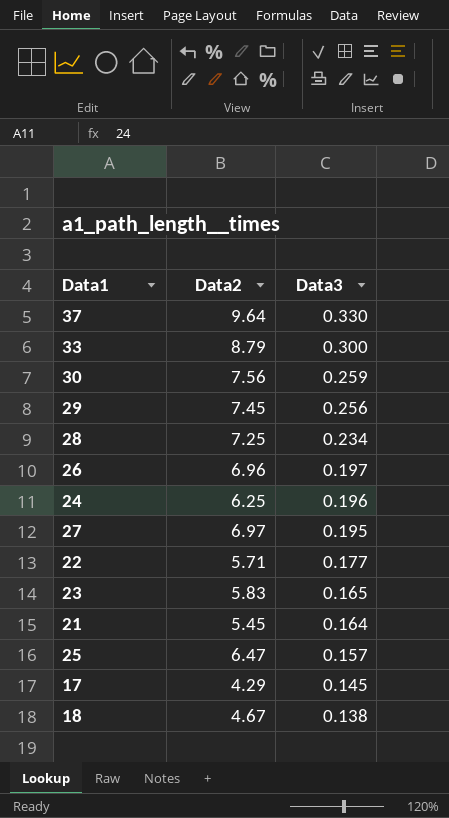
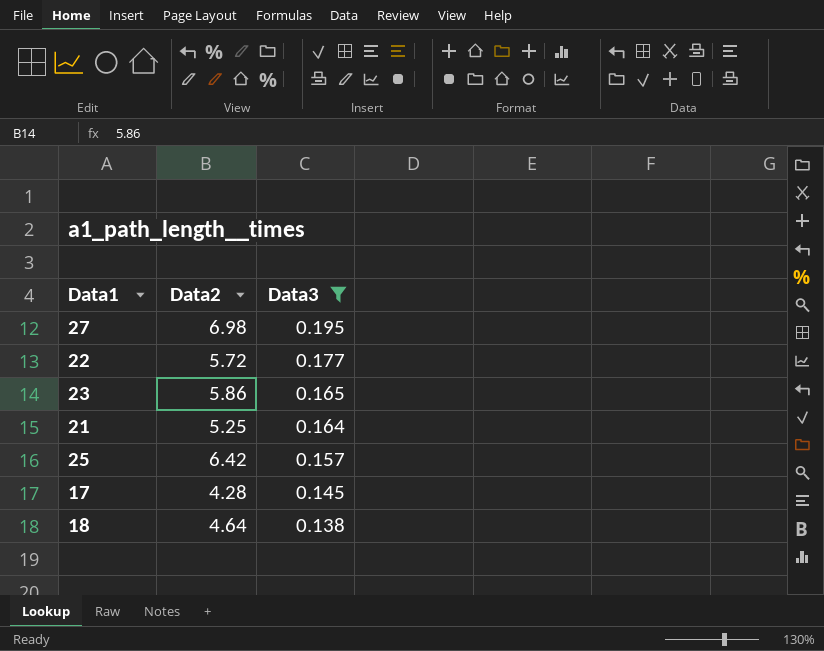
filter: none -> Data3 <= 0.195
27 | Data2: 6.97 -> 6.98
22 | Data2: 5.71 -> 5.72
23 | Data2: 5.83 -> 5.86
21 | Data2: 5.45 -> 5.25
25 | Data2: 6.47 -> 6.42
17 | Data2: 4.29 -> 4.28
18 | Data2: 4.67 -> 4.64

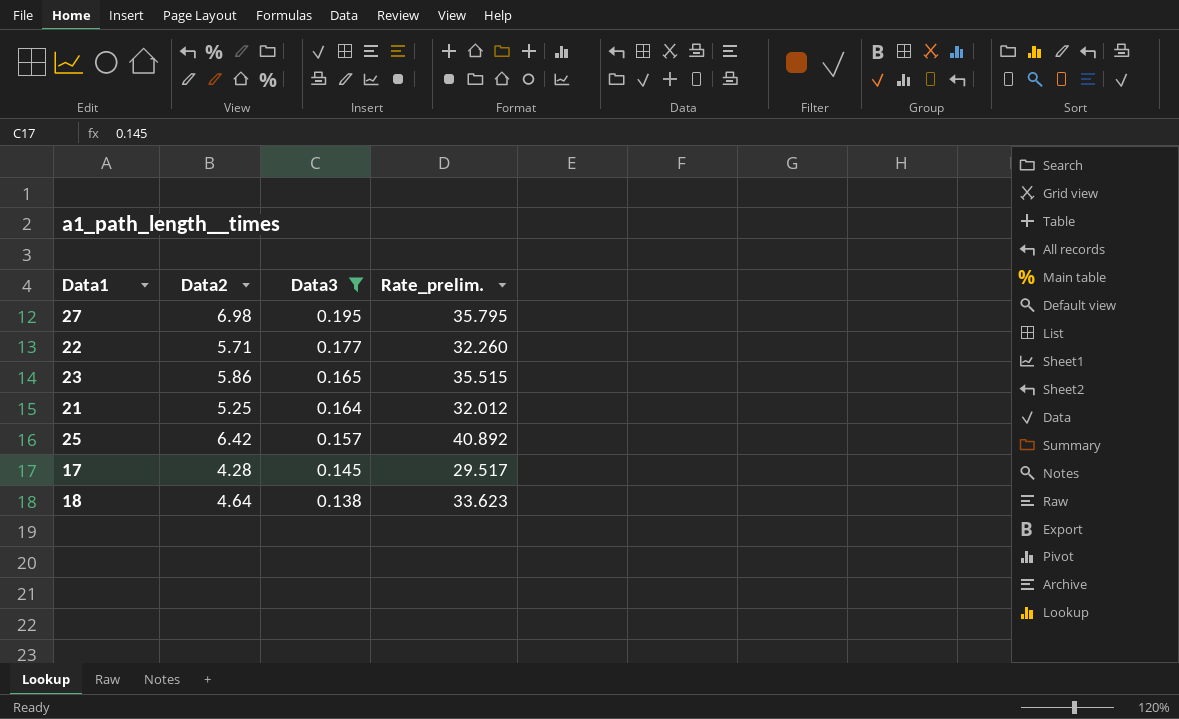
column Rate_prelim. | formula: none -> [Data2] / [Data3]
22 | Data2: 5.72 -> 5.71

